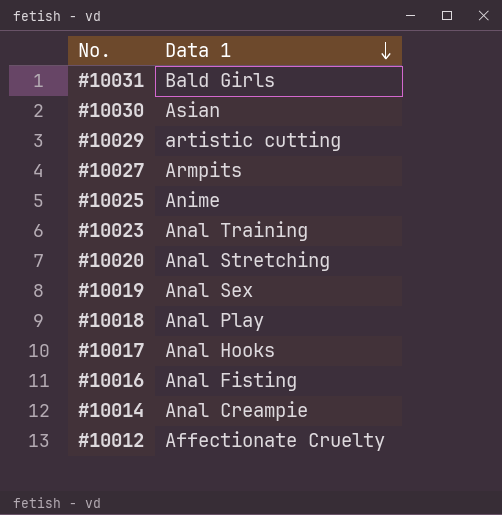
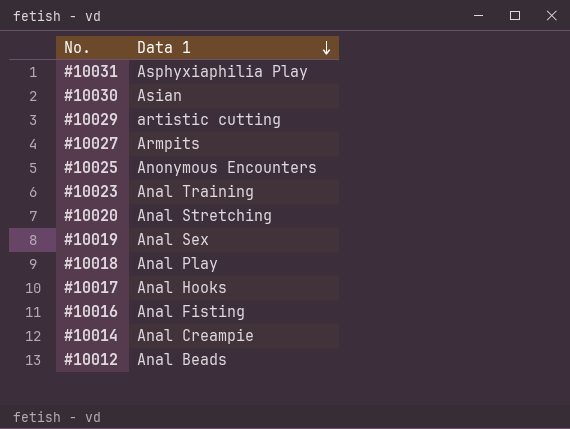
#10031 | Data 1: Bald Girls -> Asphyxiaphilia Play
#10025 | Data 1: Anime -> Anonymous Encounters
#10012 | Data 1: Affectionate Cruelty -> Anal Beads

